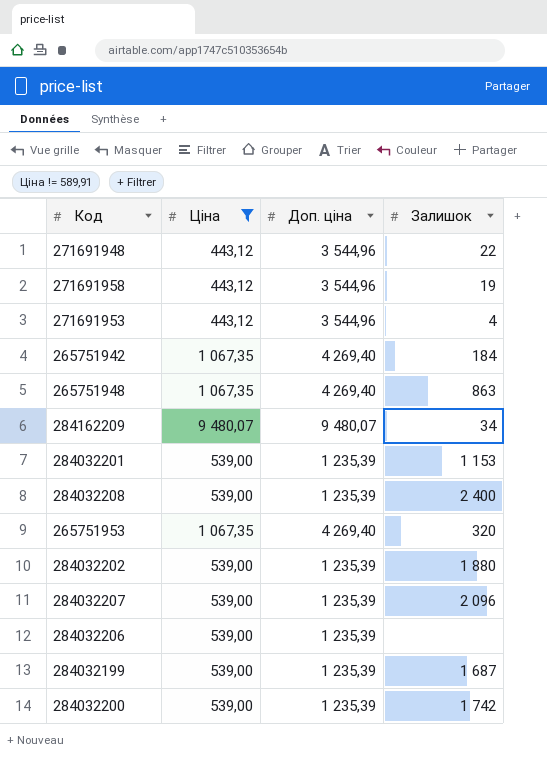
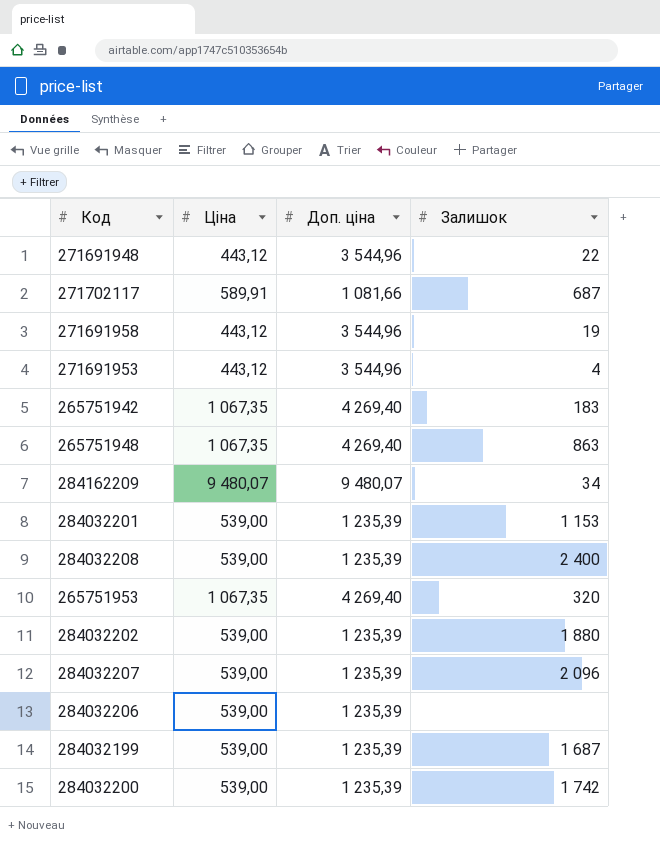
filter: Ціна != 589,91 -> none
265751942 | Залишок: 184 -> 183

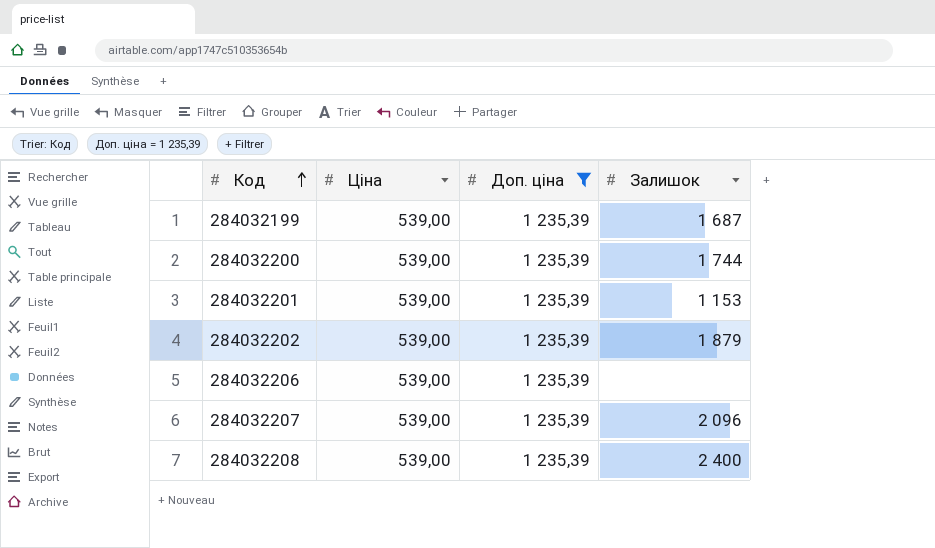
filter: none -> Доп. ціна = 1 235,39
row order: none -> Код ascending
284032200 | Залишок: 1 742 -> 1 744
284032202 | Залишок: 1 880 -> 1 879

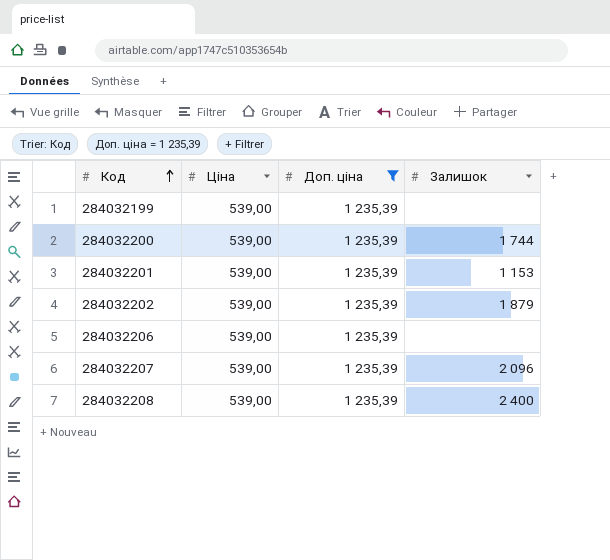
284032199 | Залишок: 1 687 -> none

